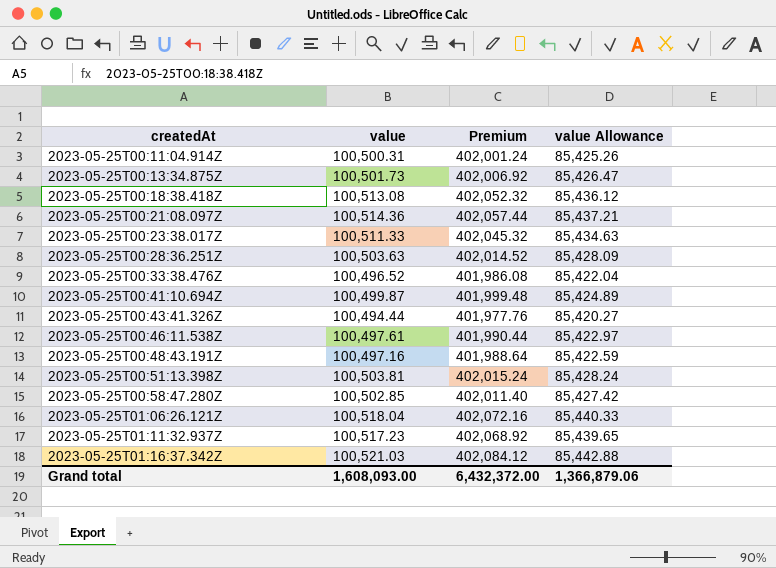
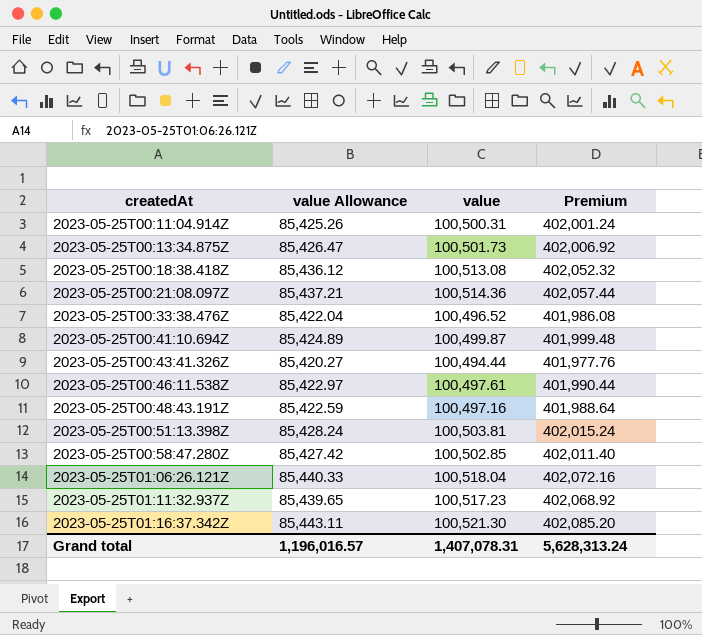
column value Allowance | position: 4 -> 2
row 2023-05-25T00:23:38.017Z: 100,511.33 | 402,045.32 | 85,434.63 -> none
row 2023-05-25T00:28:36.251Z: 100,503.63 | 402,014.52 | 85,428.09 -> none
2023-05-25T01:16:37.342Z | value Allowance: 85,442.88 -> 85,443.11
2023-05-25T01:16:37.342Z | value: 100,521.03 -> 100,521.30
2023-05-25T01:16:37.342Z | Premium: 402,084.12 -> 402,085.20
Grand total | value Allowance: 1,366,879.06 -> 1,196,016.57
Grand total | value: 1,608,093.00 -> 1,407,078.31
Grand total | Premium: 6,432,372.00 -> 5,628,313.24

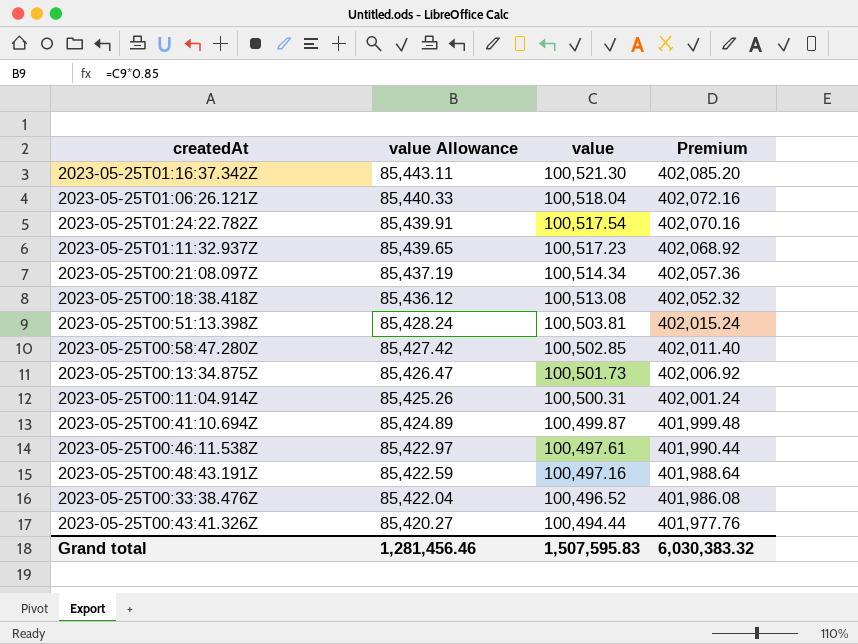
row order: createdAt ascending -> value Allowance descending
row 2023-05-25T01:24:22.782Z: none -> 85,439.91 | 100,517.54 | 402,070.16
2023-05-25T00:21:08.097Z | value Allowance: 85,437.21 -> 85,437.19
2023-05-25T00:21:08.097Z | value: 100,514.36 -> 100,514.34
2023-05-25T00:21:08.097Z | Premium: 402,057.44 -> 402,057.36
Grand total | value Allowance: 1,196,016.57 -> 1,281,456.46
Grand total | value: 1,407,078.31 -> 1,507,595.83
Grand total | Premium: 5,628,313.24 -> 6,030,383.32

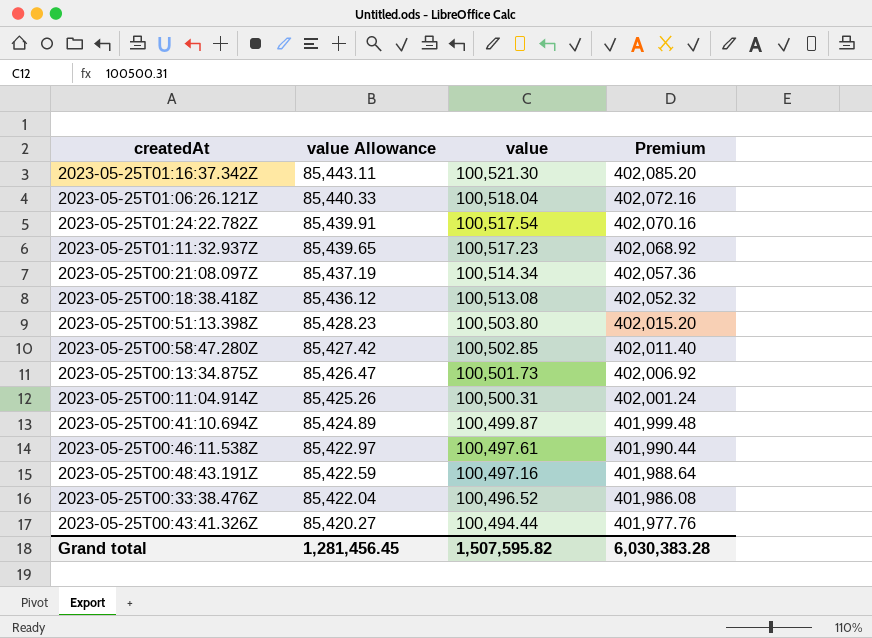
2023-05-25T00:51:13.398Z | value Allowance: 85,428.24 -> 85,428.23
2023-05-25T00:51:13.398Z | value: 100,503.81 -> 100,503.80
2023-05-25T00:51:13.398Z | Premium: 402,015.24 -> 402,015.20
Grand total | value Allowance: 1,281,456.46 -> 1,281,456.45
Grand total | value: 1,507,595.83 -> 1,507,595.82
Grand total | Premium: 6,030,383.32 -> 6,030,383.28

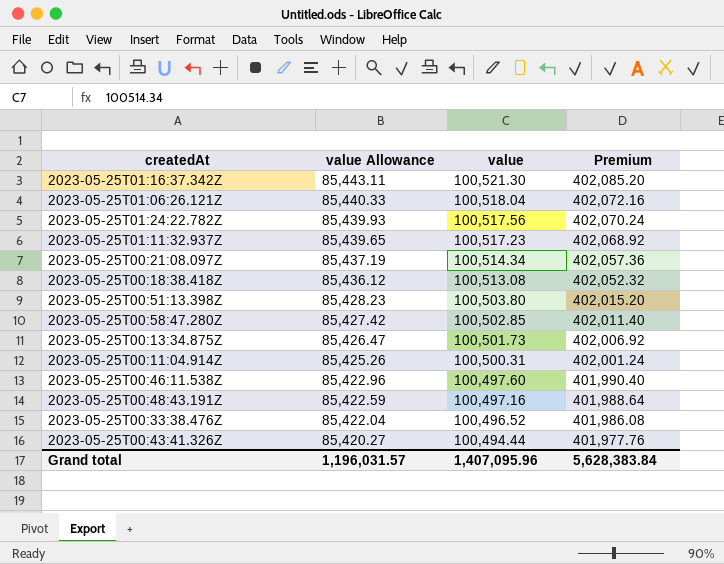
row 2023-05-25T00:41:10.694Z: 85,424.89 | 100,499.87 | 401,999.48 -> none
2023-05-25T01:24:22.782Z | value Allowance: 85,439.91 -> 85,439.93
2023-05-25T01:24:22.782Z | value: 100,517.54 -> 100,517.56
2023-05-25T01:24:22.782Z | Premium: 402,070.16 -> 402,070.24
2023-05-25T00:46:11.538Z | value Allowance: 85,422.97 -> 85,422.96
2023-05-25T00:46:11.538Z | value: 100,497.61 -> 100,497.60
2023-05-25T00:46:11.538Z | Premium: 401,990.44 -> 401,990.40
Grand total | value Allowance: 1,281,456.45 -> 1,196,031.57
Grand total | value: 1,507,595.82 -> 1,407,095.96
Grand total | Premium: 6,030,383.28 -> 5,628,383.84

